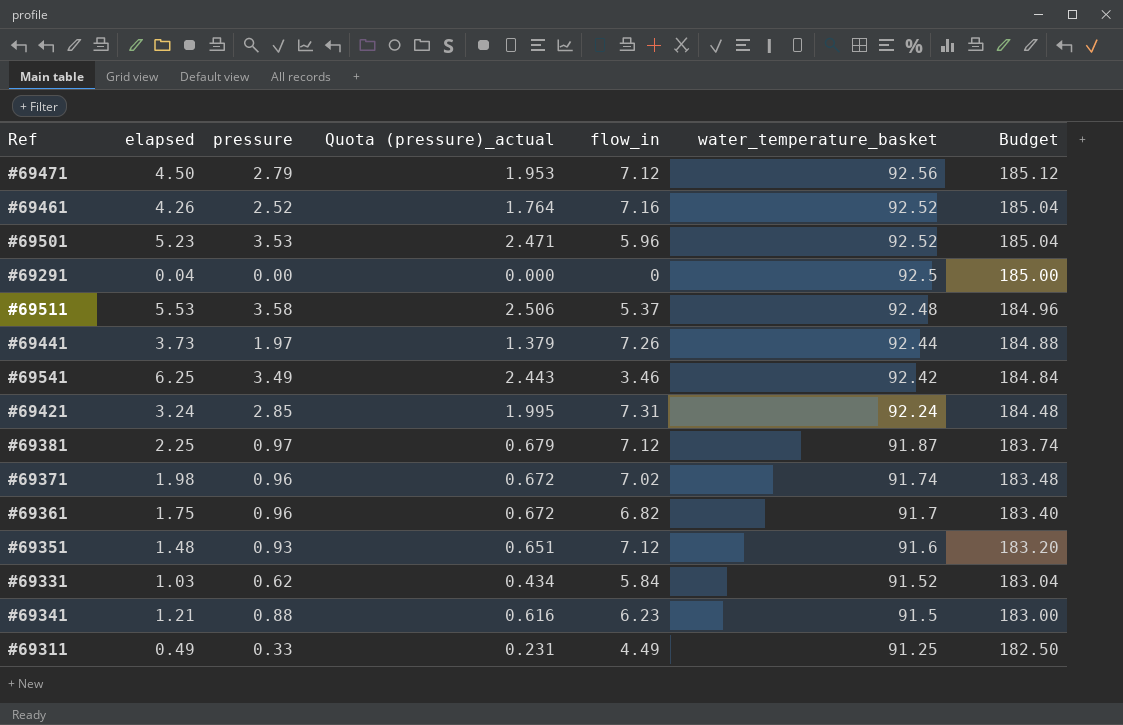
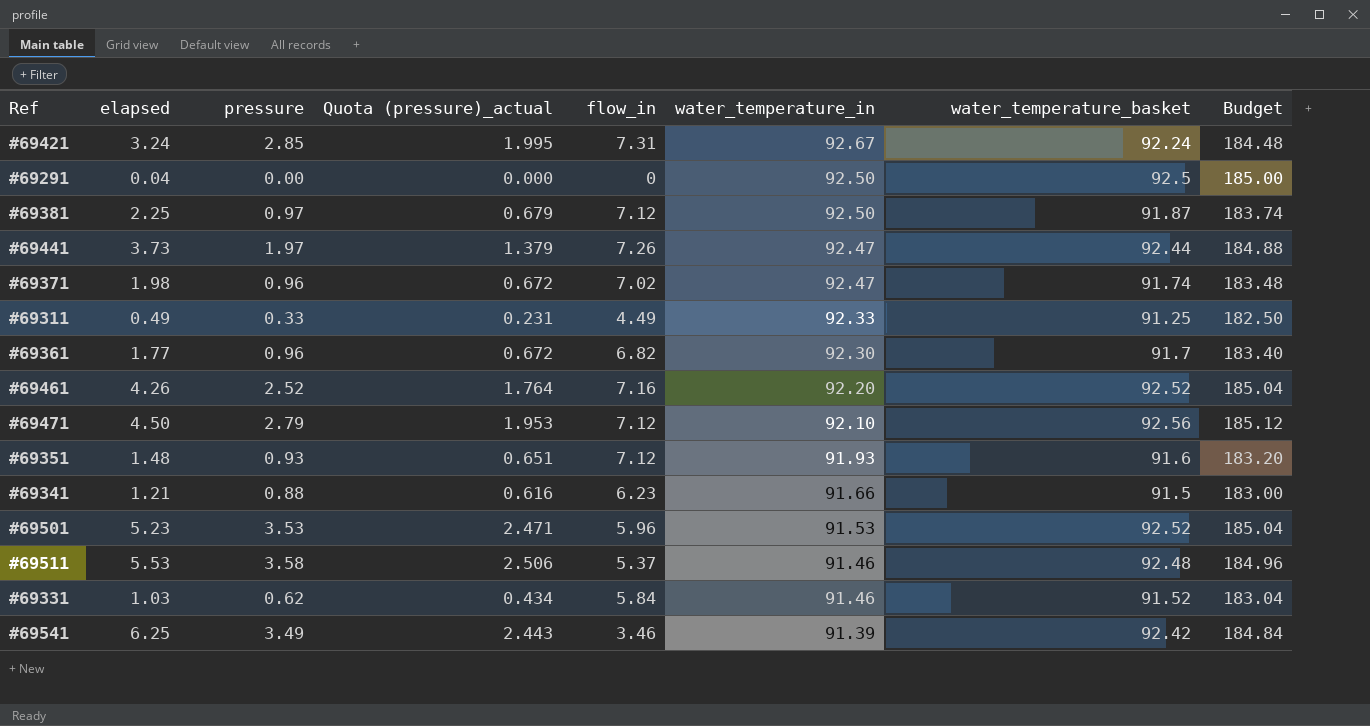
row order: water_temperature_basket descending -> water_temperature_in descending
column water_temperature_in | position: none -> 6
#69361 | elapsed: 1.75 -> 1.77

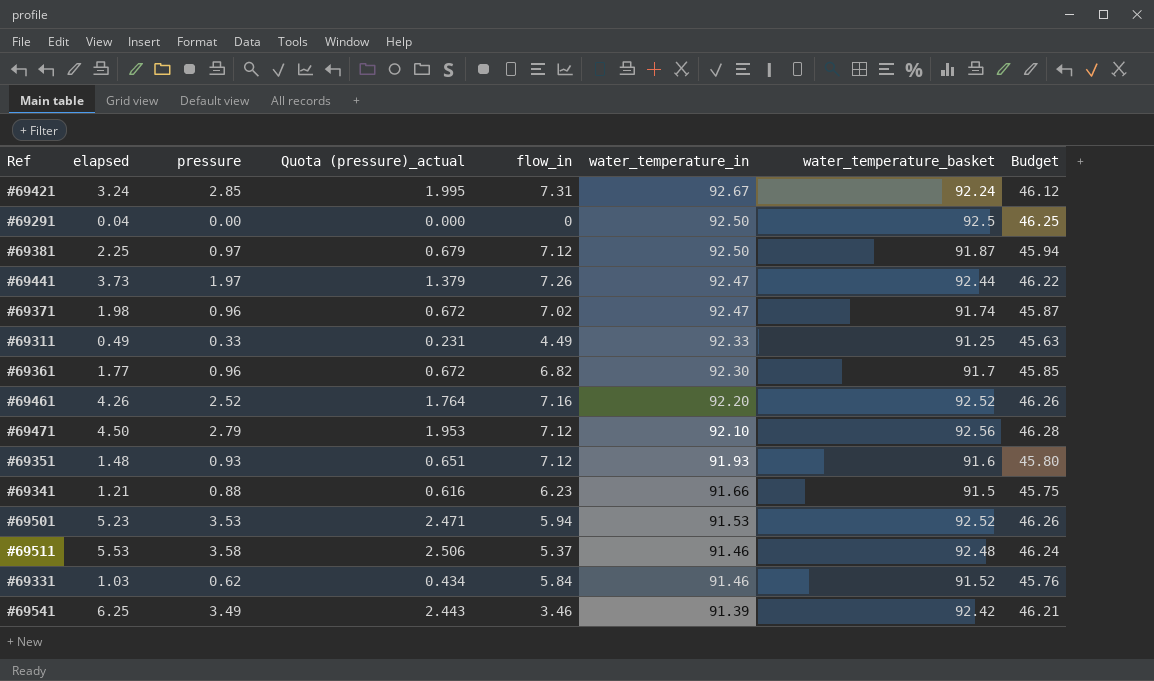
column Budget | formula: [water_temperature_basket] * 2 -> [water_temperature_basket] * 0.5
#69501 | flow_in: 5.96 -> 5.94

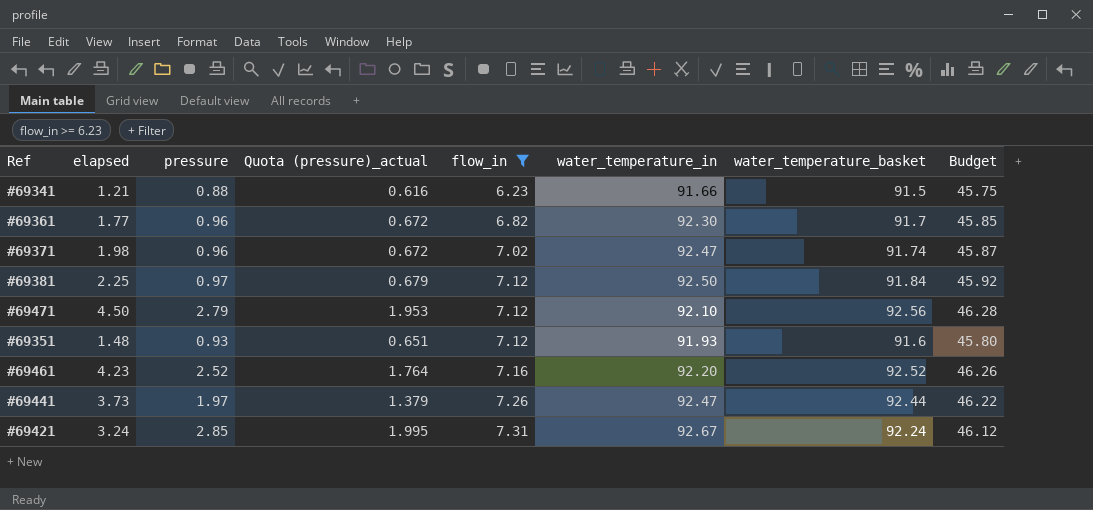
filter: none -> flow_in >= 6.23
row order: water_temperature_in descending -> flow_in ascending
#69381 | water_temperature_basket: 91.87 -> 91.84
#69381 | Budget: 45.94 -> 45.92
#69461 | elapsed: 4.26 -> 4.23

